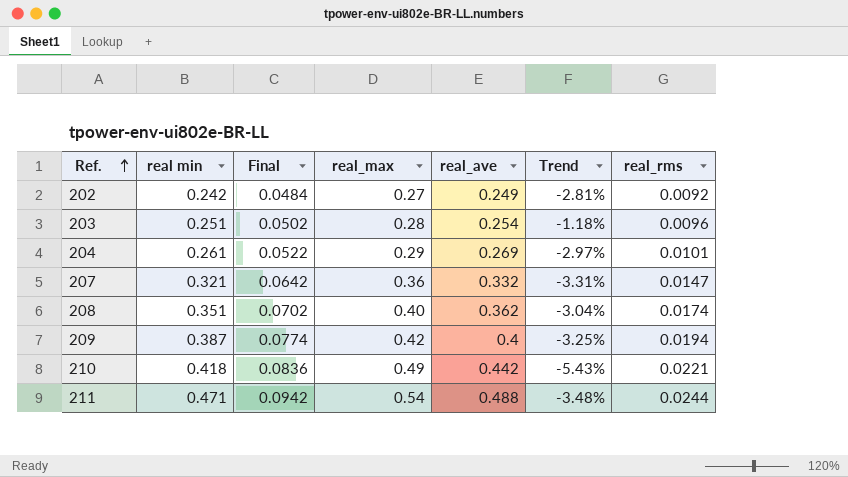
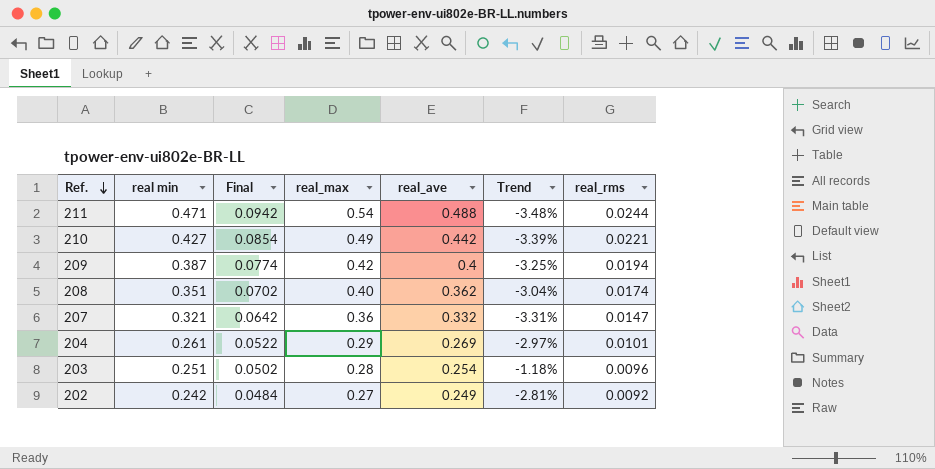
row order: Ref. ascending -> Ref. descending
210 | real min: 0.418 -> 0.427
210 | Final: 0.0836 -> 0.0854
210 | Trend: -5.43% -> -3.39%

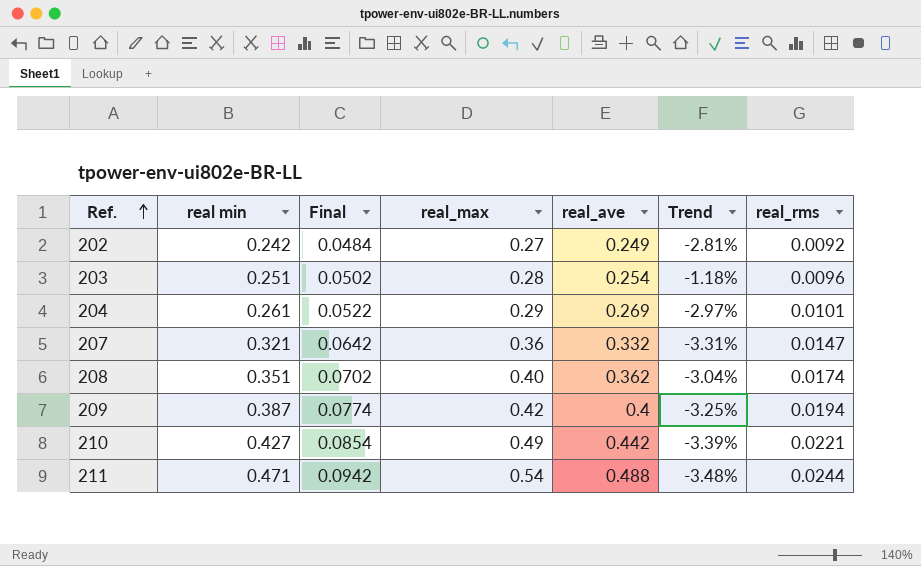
row order: Ref. descending -> Ref. ascending

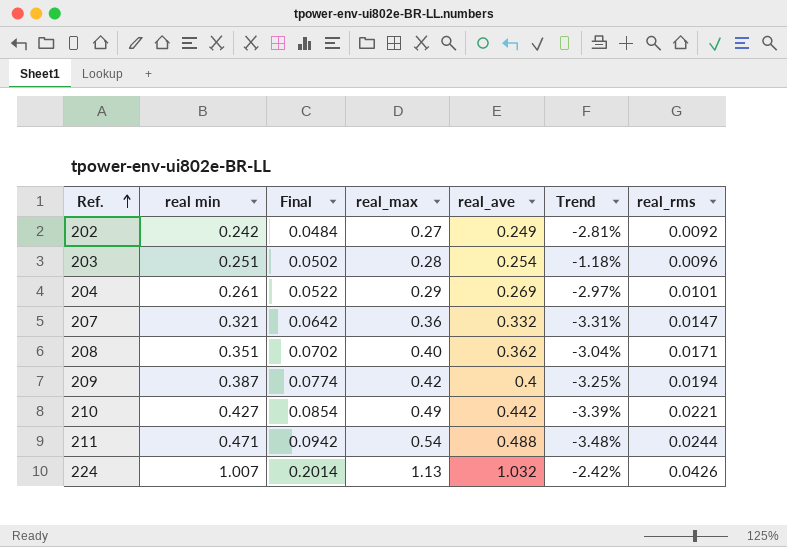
208 | real_rms: 0.0174 -> 0.0171
row 224: none -> 1.007 | 0.2014 | 1.13 | 1.032 | -2.42% | 0.0426

